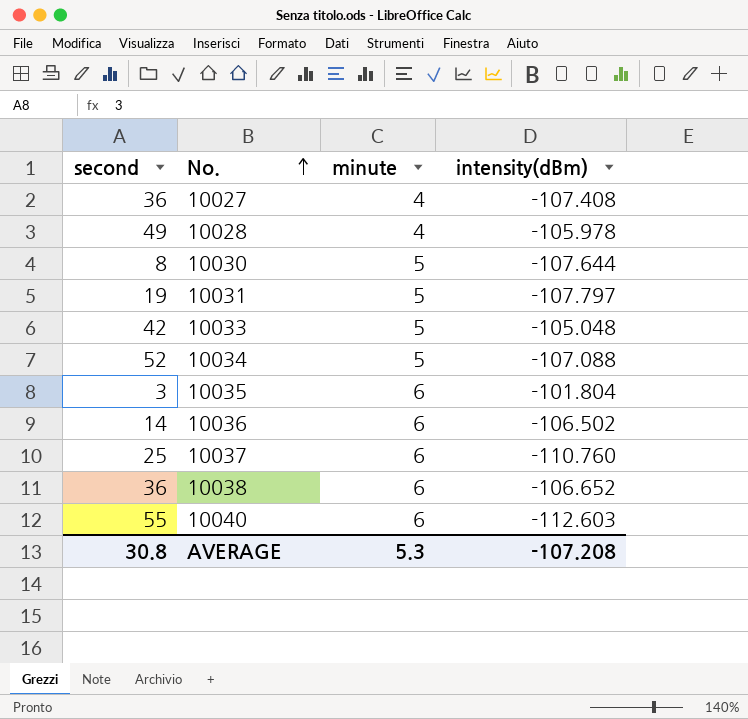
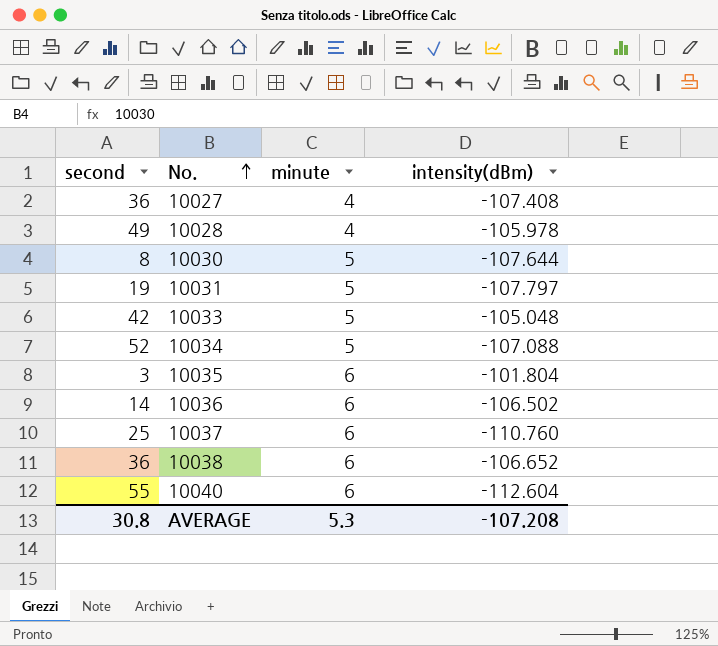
10040 | intensity(dBm): -112.603 -> -112.604

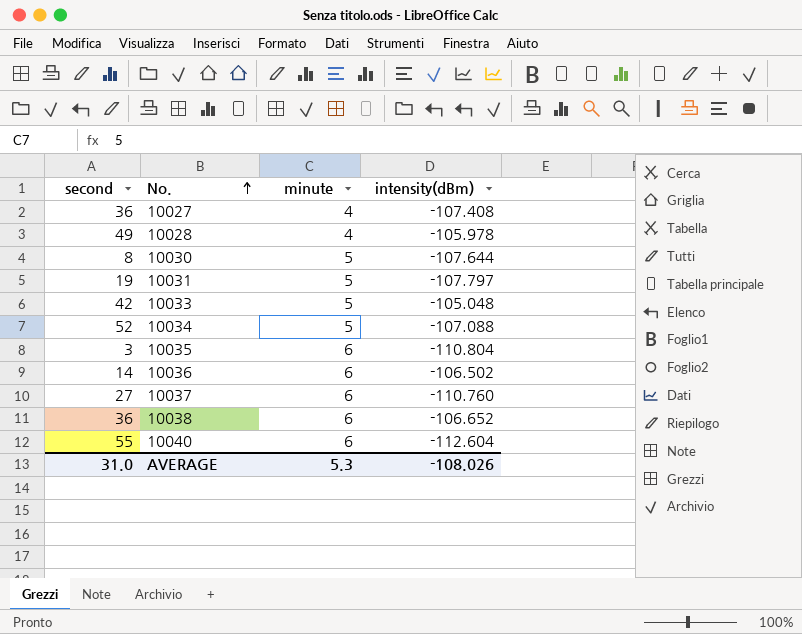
10035 | intensity(dBm): -101.804 -> -110.804
10037 | second: 25 -> 27
AVERAGE | second: 30.8 -> 31.0
AVERAGE | intensity(dBm): -107.208 -> -108.026

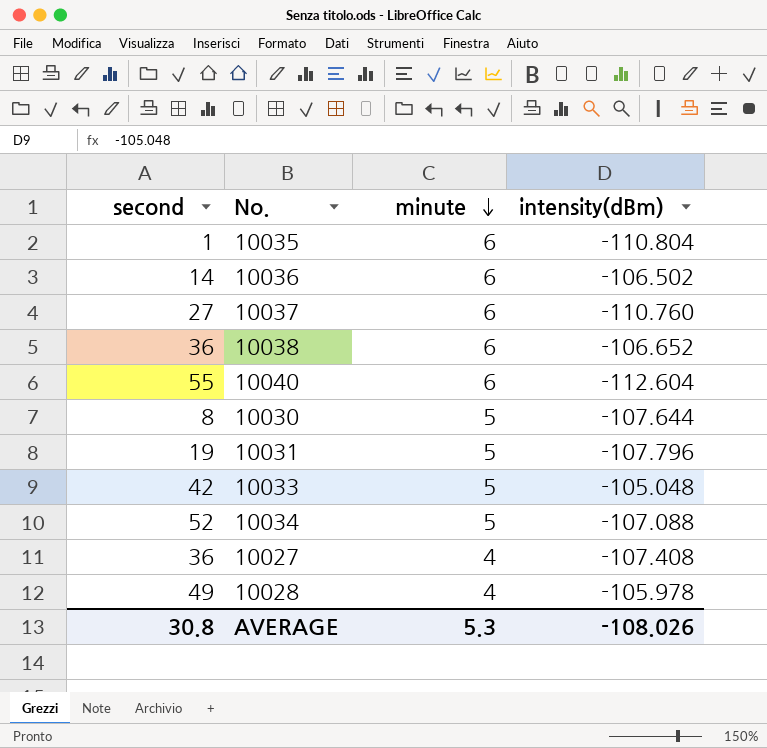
row order: No. ascending -> minute descending
10035 | second: 3 -> 1
10031 | intensity(dBm): -107.797 -> -107.796
AVERAGE | second: 31.0 -> 30.8

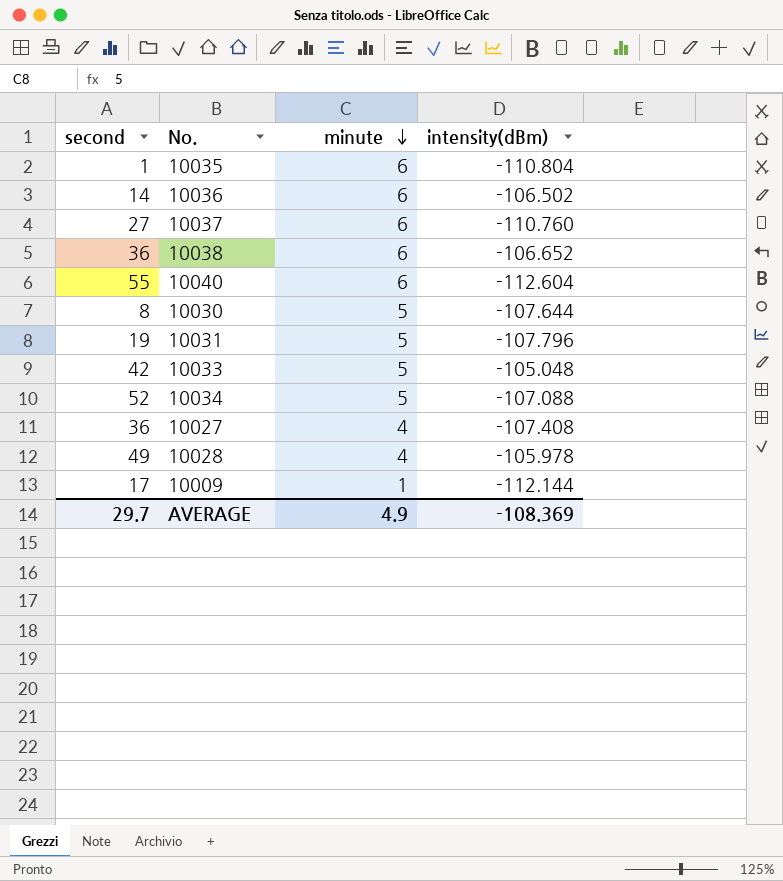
row 10009: none -> 17 | 1 | -112.144
AVERAGE | second: 30.8 -> 29.7
AVERAGE | minute: 5.3 -> 4.9
AVERAGE | intensity(dBm): -108.026 -> -108.369

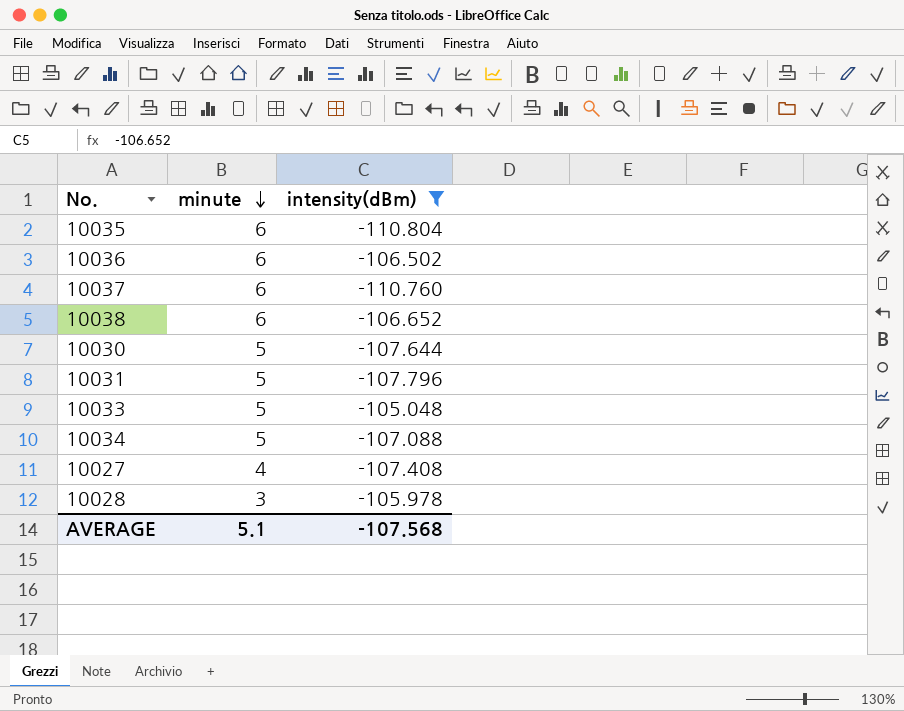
filter: none -> intensity(dBm) >= -110.804
column second | position: 1 -> none
10028 | minute: 4 -> 3
AVERAGE | minute: 4.9 -> 5.1
AVERAGE | intensity(dBm): -108.369 -> -107.568

